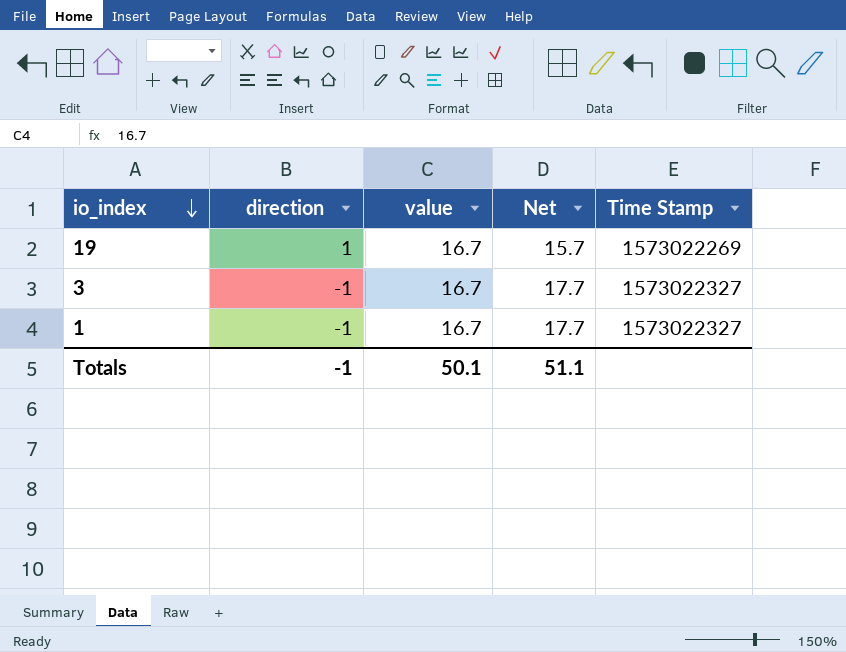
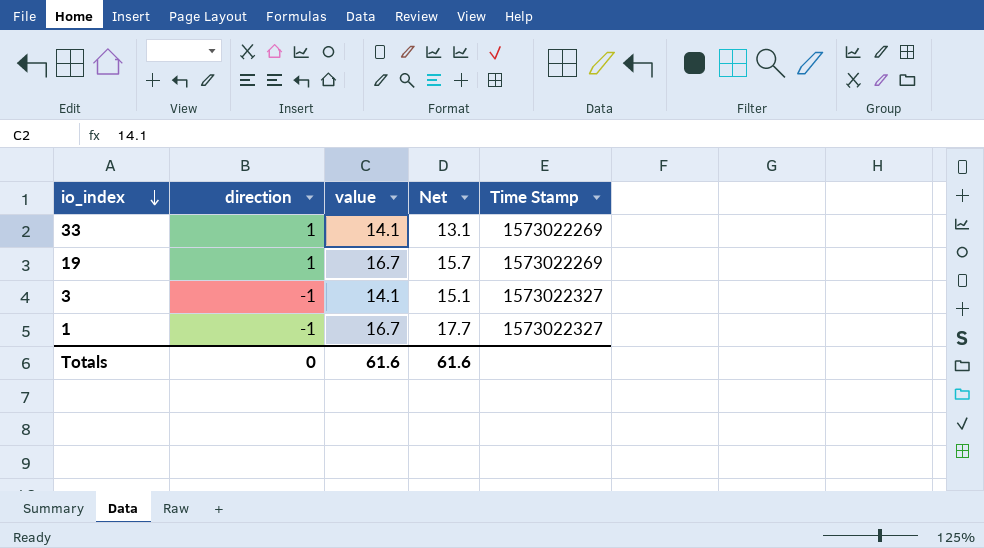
row 33: none -> 1 | 14.1 | 13.1 | 1573022269
3 | value: 16.7 -> 14.1
3 | Net: 17.7 -> 15.1
Totals | direction: -1 -> 0
Totals | value: 50.1 -> 61.6
Totals | Net: 51.1 -> 61.6

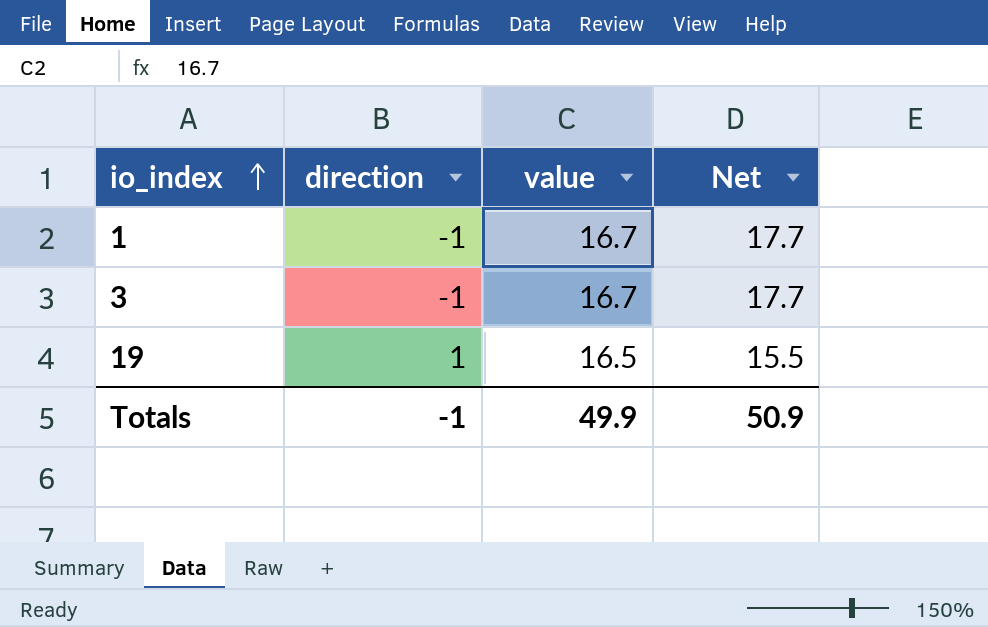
row order: io_index descending -> io_index ascending
column Time Stamp | position: 5 -> none
row 33: 1 | 14.1 | 13.1 | 1573022269 -> none
3 | value: 14.1 -> 16.7
3 | Net: 15.1 -> 17.7
19 | value: 16.7 -> 16.5
19 | Net: 15.7 -> 15.5
Totals | direction: 0 -> -1
Totals | value: 61.6 -> 49.9
Totals | Net: 61.6 -> 50.9

